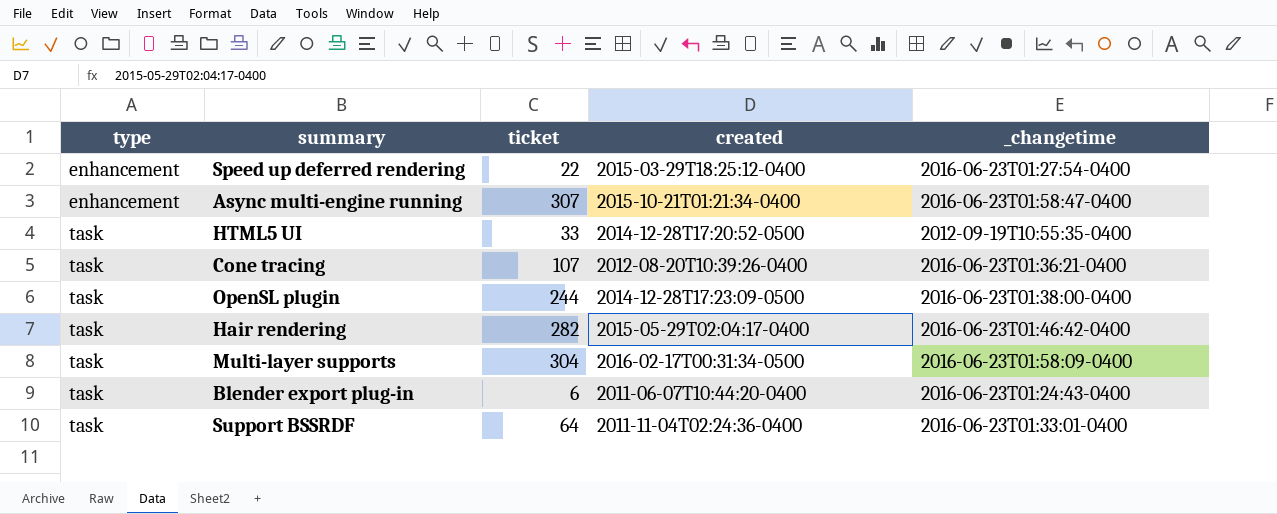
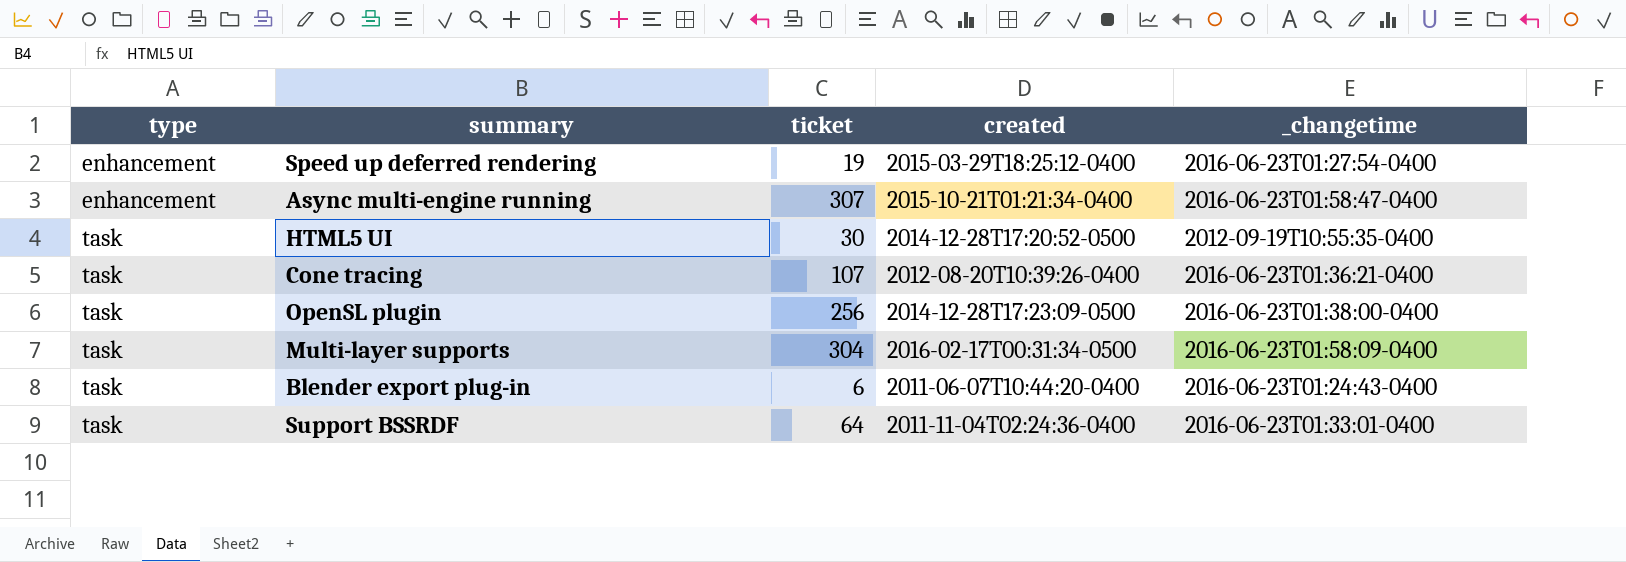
row Hair rendering: task | 282 | 2015-05-29T02:04:17-0400 | 2016-06-23T01:46:42-0400 -> none
Speed up deferred rendering | ticket: 22 -> 19
HTML5 UI | ticket: 33 -> 30
OpenSL plugin | ticket: 244 -> 256

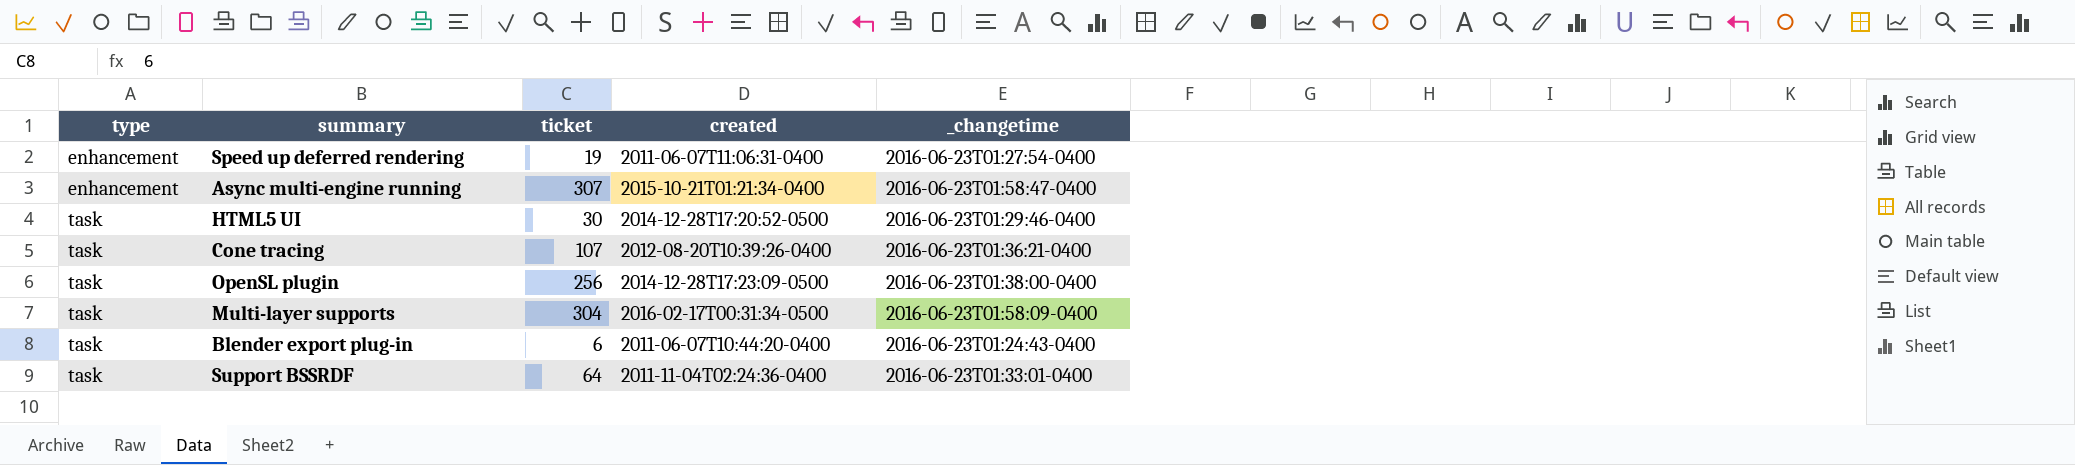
Speed up deferred rendering | created: 2015-03-29T18:25:12-0400 -> 2011-06-07T11:06:31-0400
HTML5 UI | _changetime: 2012-09-19T10:55:35-0400 -> 2016-06-23T01:29:46-0400

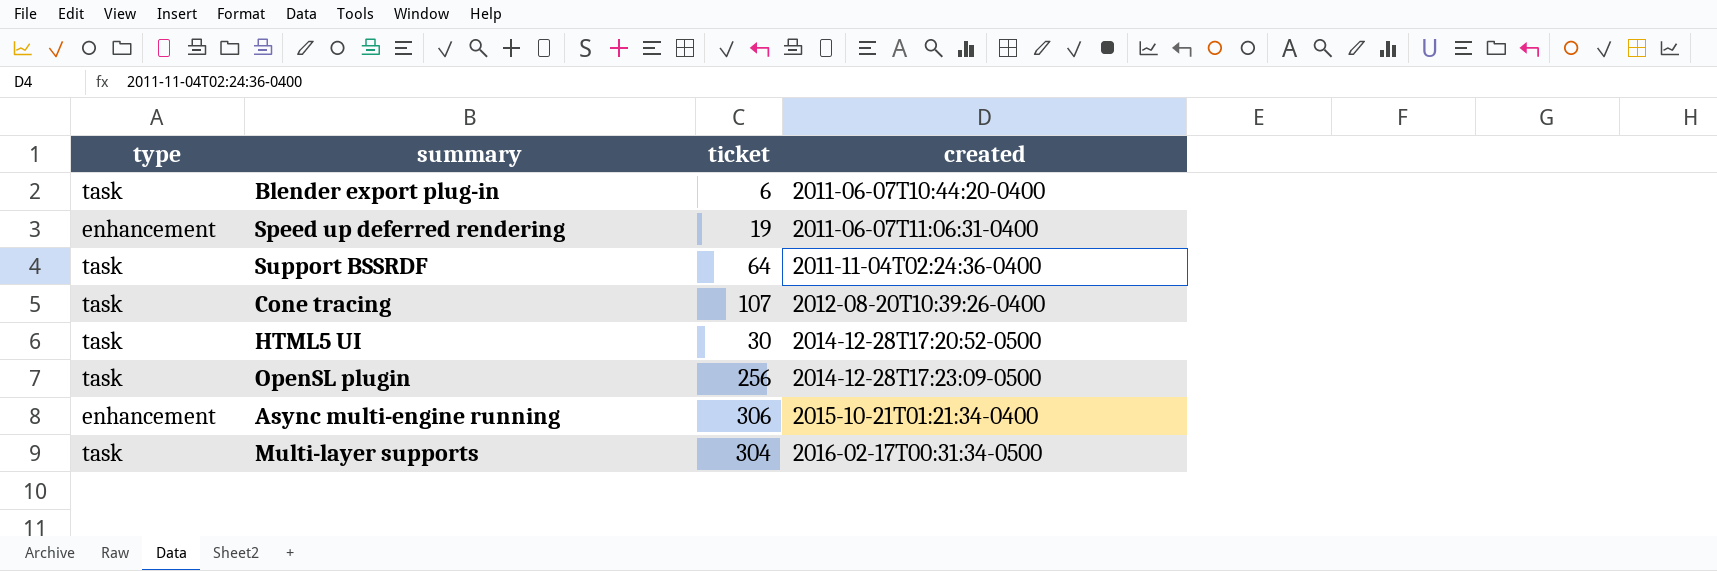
row order: type ascending -> created ascending
column _changetime | position: 5 -> none
Async multi-engine running | ticket: 307 -> 306

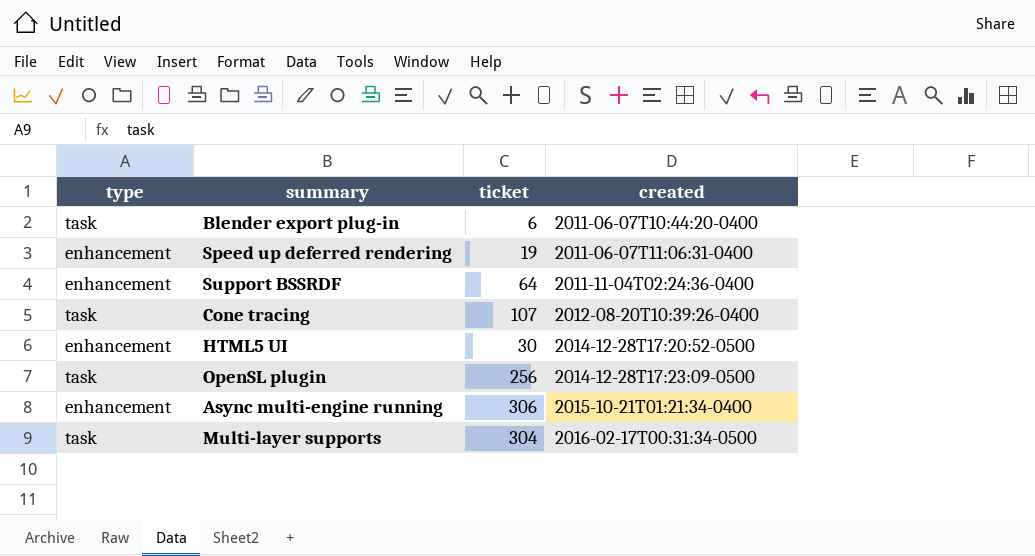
Support BSSRDF | type: task -> enhancement
HTML5 UI | type: task -> enhancement

